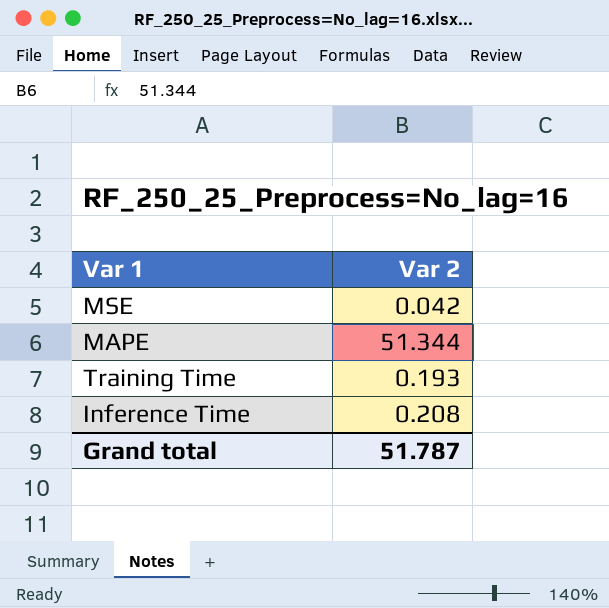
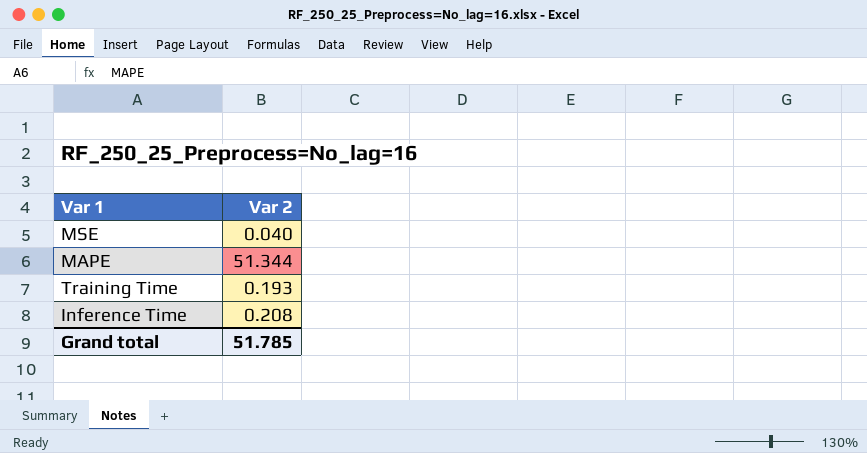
MSE | Var 2: 0.042 -> 0.040
Grand total | Var 2: 51.787 -> 51.785

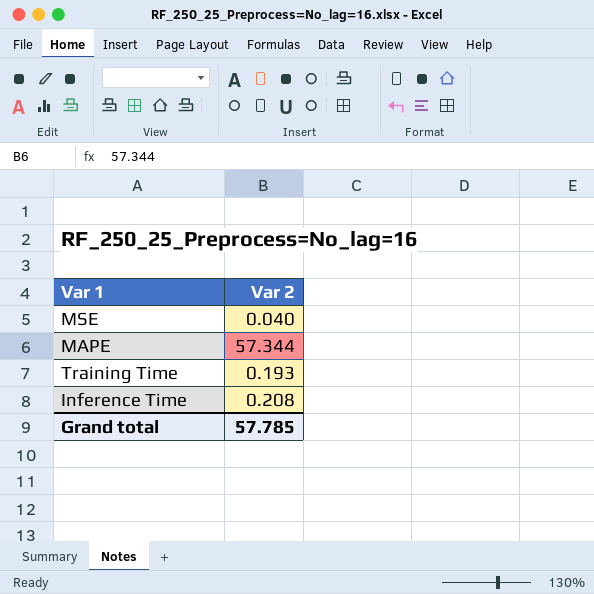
MAPE | Var 2: 51.344 -> 57.344
Grand total | Var 2: 51.785 -> 57.785

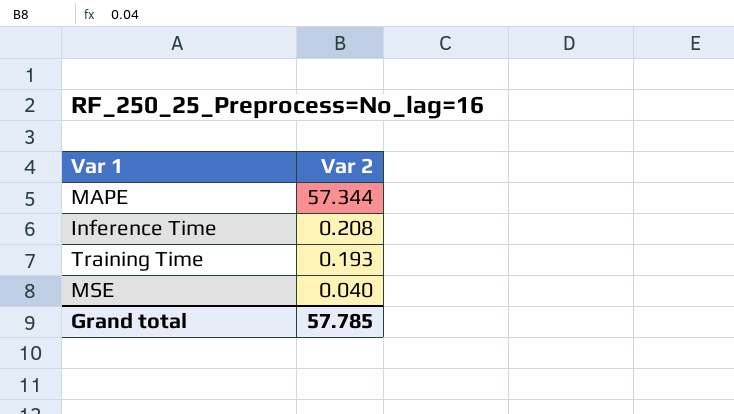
row order: none -> Var 2 descending

